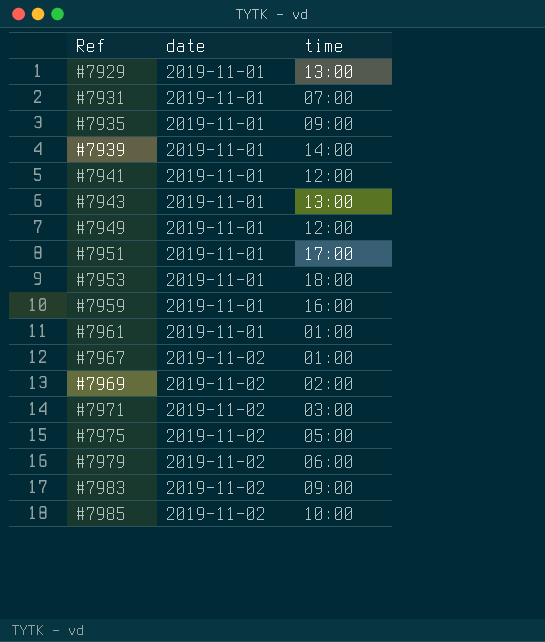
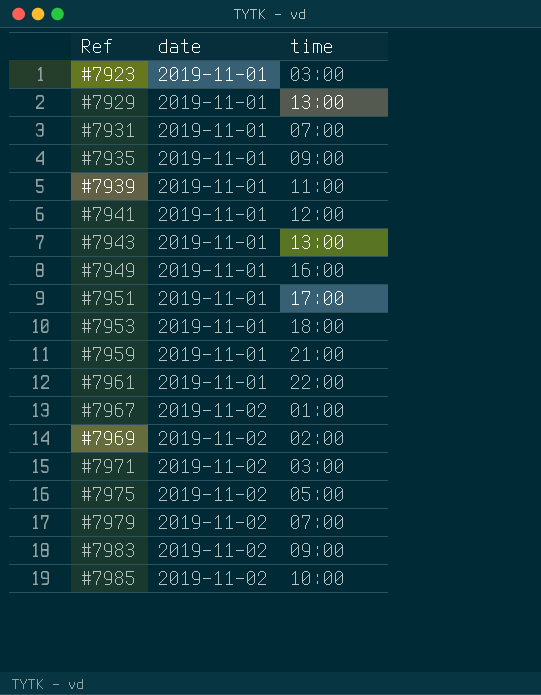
row #7923: none -> 2019-11-01 | 03:00
#7939 | time: 14:00 -> 11:00
#7949 | time: 12:00 -> 16:00
#7959 | time: 16:00 -> 21:00
#7961 | time: 01:00 -> 22:00
#7979 | time: 06:00 -> 07:00

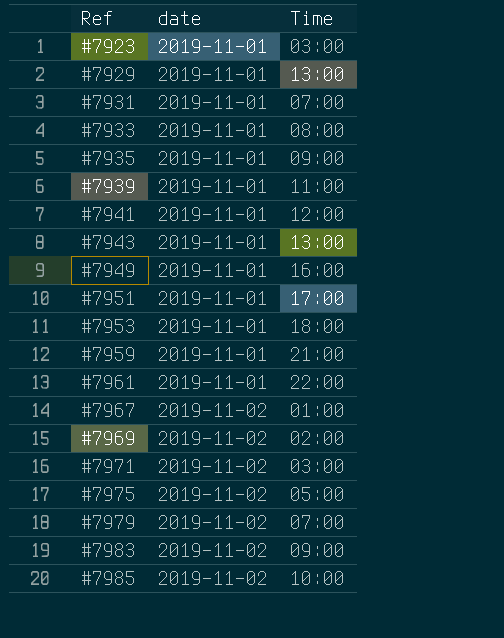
column name: time -> Time
row #7933: none -> 2019-11-01 | 08:00

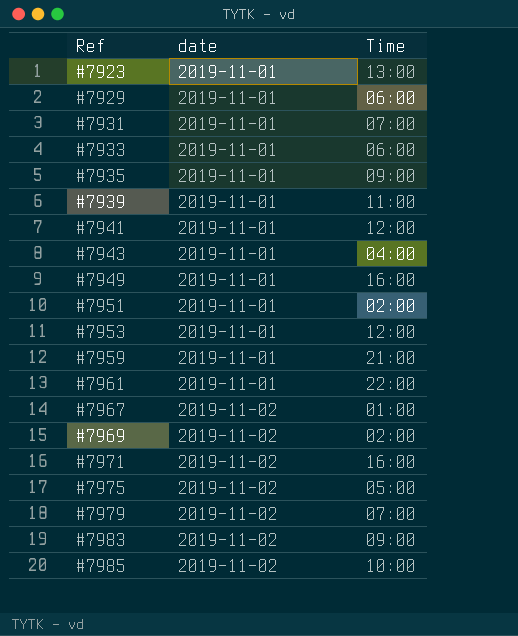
#7923 | Time: 03:00 -> 13:00
#7929 | Time: 13:00 -> 06:00
#7933 | Time: 08:00 -> 06:00
#7943 | Time: 13:00 -> 04:00
#7951 | Time: 17:00 -> 02:00
#7953 | Time: 18:00 -> 12:00
#7971 | Time: 03:00 -> 16:00

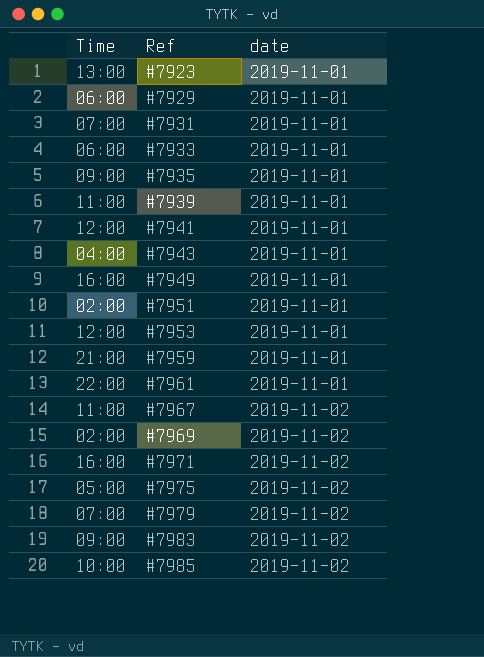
column Time | position: 3 -> 1
#7967 | Time: 01:00 -> 11:00

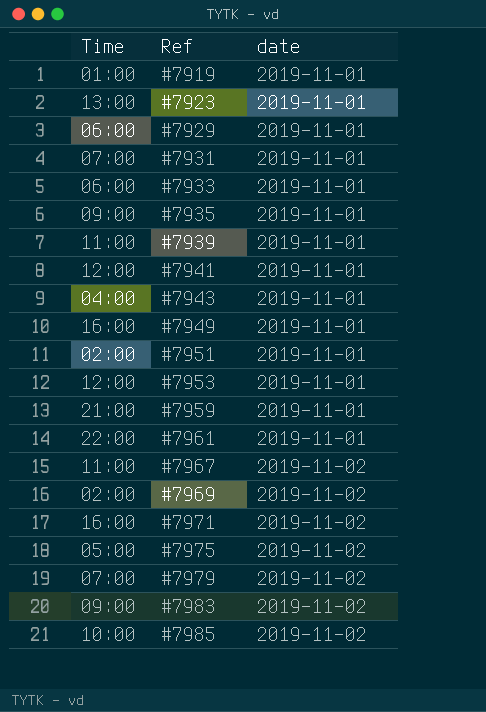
row #7919: none -> 01:00 | 2019-11-01

